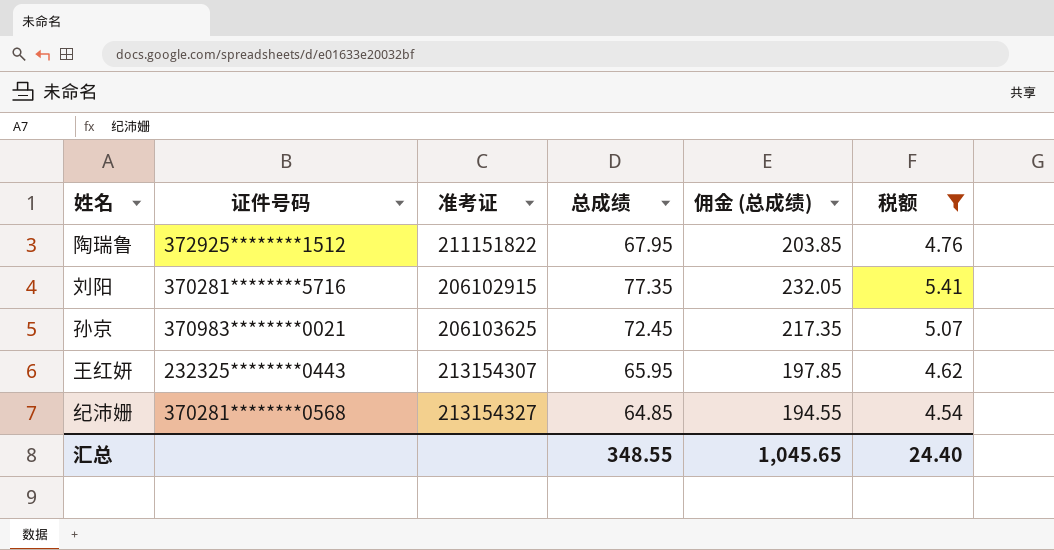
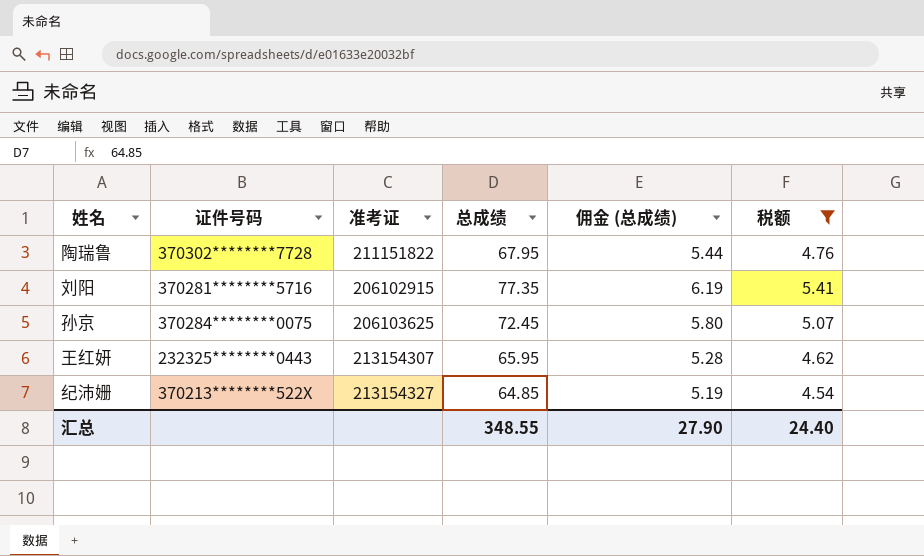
column 佣金 (总成绩) | formula: [总成绩] * 3 -> [总成绩] * 0.08
陶瑞鲁 | 证件号码: 372925********1512 -> 370302********7728
孙京 | 证件号码: 370983********0021 -> 370284********0075
纪沛姗 | 证件号码: 370281********0568 -> 370213********522X
汇总 | 佣金 (总成绩): 1,045.65 -> 27.90

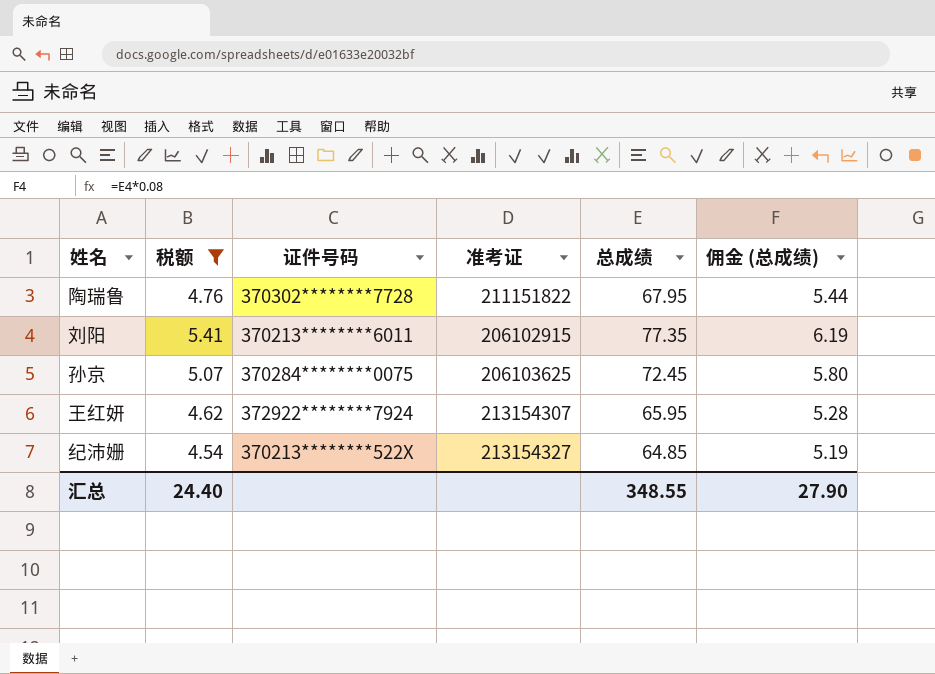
column 税额 | position: 6 -> 2
刘阳 | 证件号码: 370281********5716 -> 370213********6011
王红妍 | 证件号码: 232325********0443 -> 372922********7924

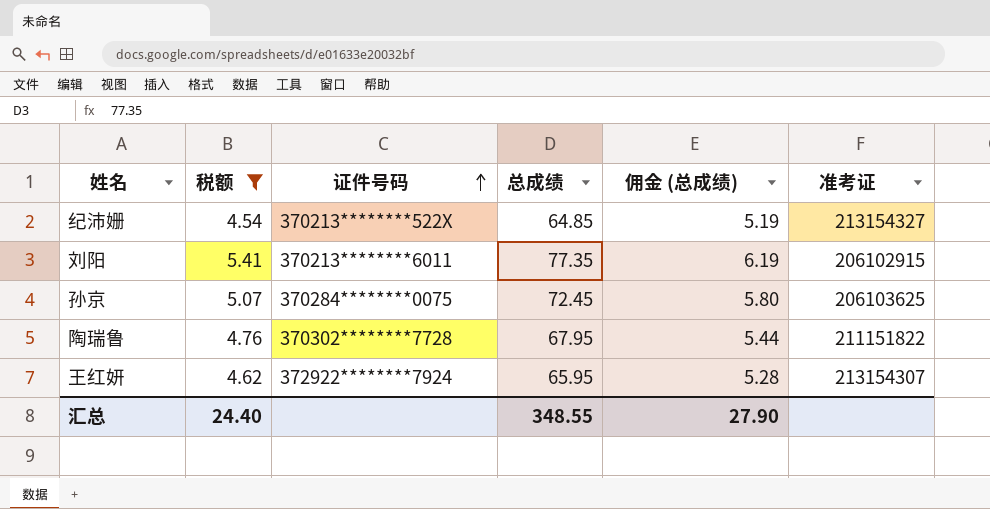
row order: none -> 证件号码 ascending
column 准考证 | position: 4 -> 6

